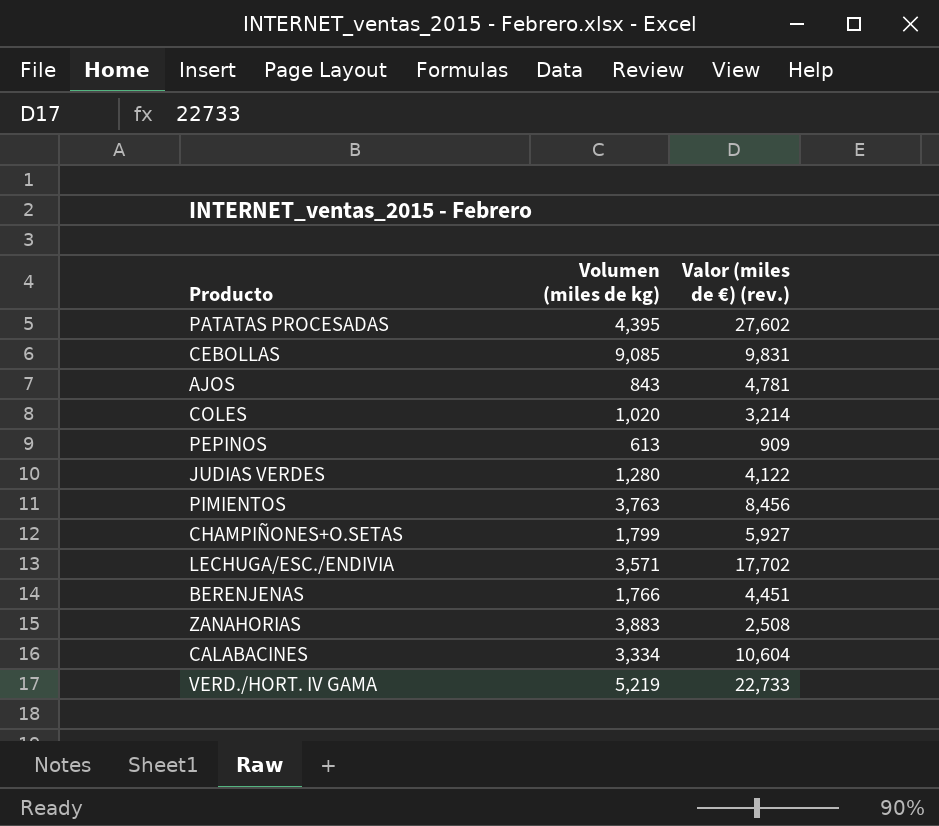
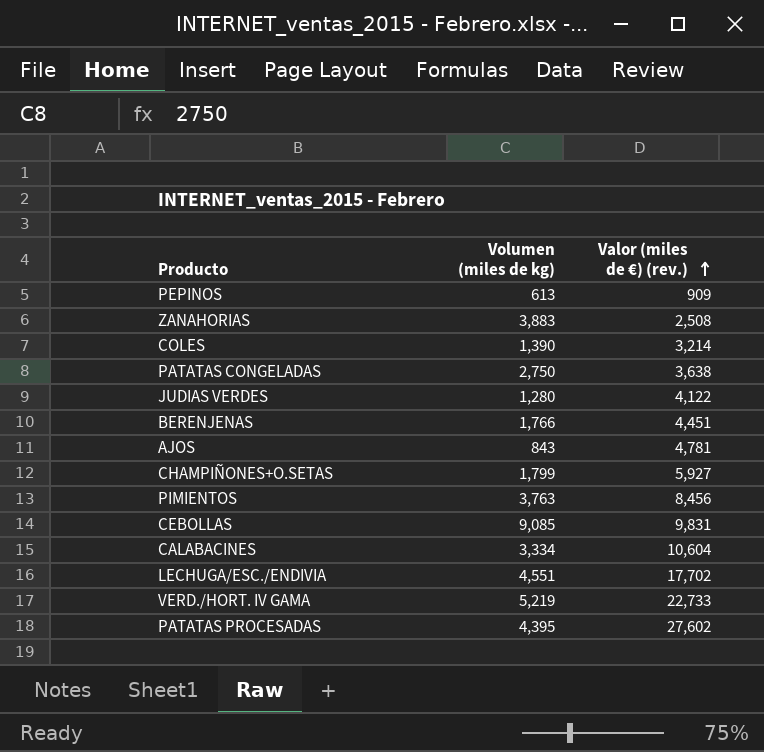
row order: none -> Valor (miles de €) (rev.) ascending
COLES | Volumen (miles de kg): 1,020 -> 1,390
row PATATAS CONGELADAS: none -> 2,750 | 3,638
LECHUGA/ESC./ENDIVIA | Volumen (miles de kg): 3,571 -> 4,551

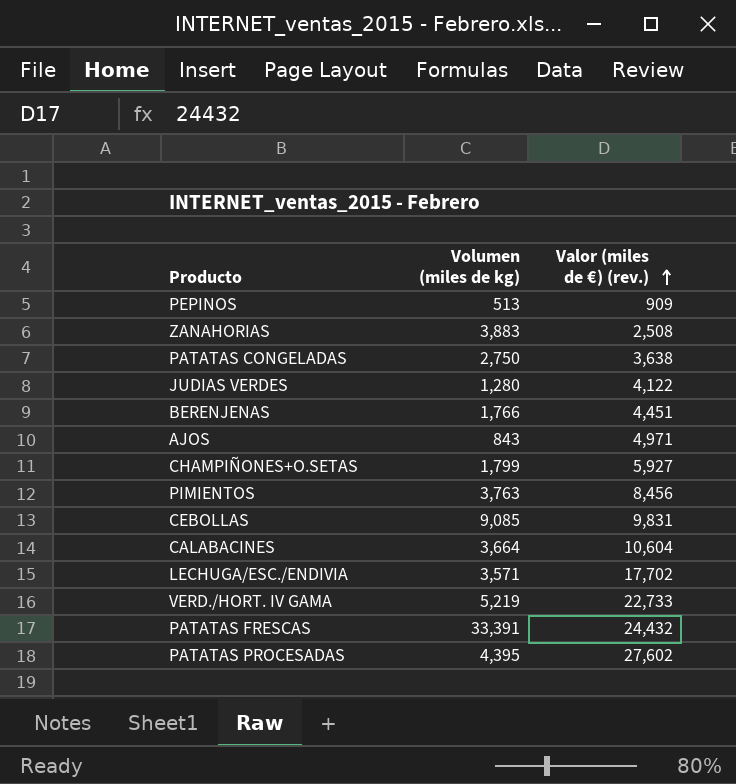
row COLES: 1,390 | 3,214 -> none
PEPINOS | Volumen (miles de kg): 613 -> 513
AJOS | Valor (miles de €) (rev.): 4,781 -> 4,971
CALABACINES | Volumen (miles de kg): 3,334 -> 3,664
LECHUGA/ESC./ENDIVIA | Volumen (miles de kg): 4,551 -> 3,571
row PATATAS FRESCAS: none -> 33,391 | 24,432

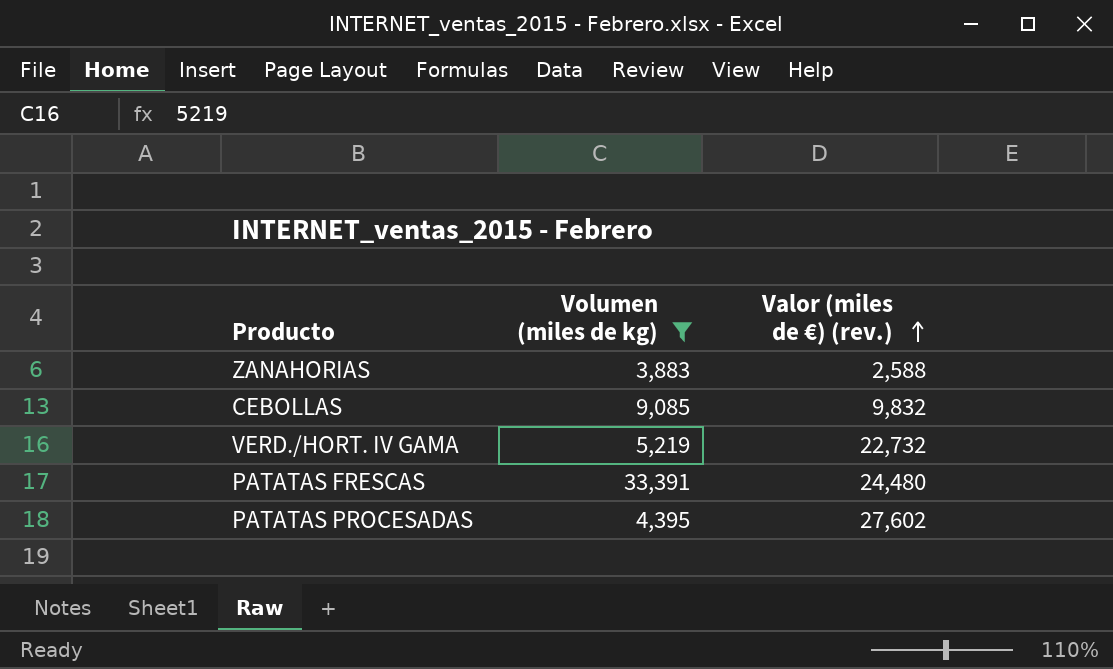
filter: none -> Volumen (miles de kg) >= 3,883
ZANAHORIAS | Valor (miles de €) (rev.): 2,508 -> 2,588
CEBOLLAS | Valor (miles de €) (rev.): 9,831 -> 9,832
VERD./HORT. IV GAMA | Valor (miles de €) (rev.): 22,733 -> 22,732
PATATAS FRESCAS | Valor (miles de €) (rev.): 24,432 -> 24,480

